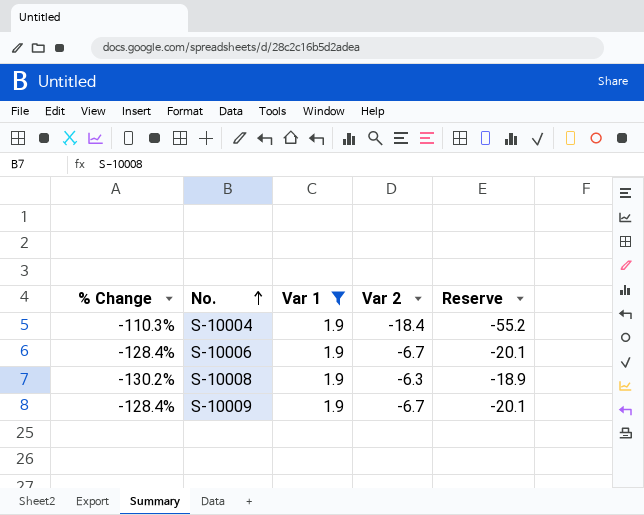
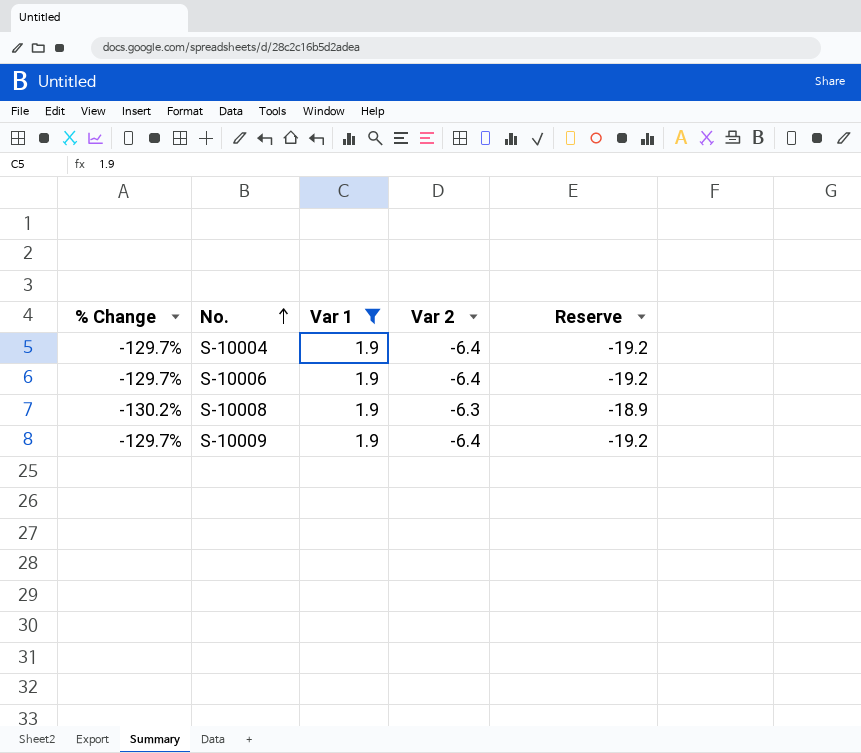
S-10004 | % Change: -110.3% -> -129.7%
S-10004 | Var 2: -18.4 -> -6.4
S-10004 | Reserve: -55.2 -> -19.2
S-10006 | % Change: -128.4% -> -129.7%
S-10006 | Var 2: -6.7 -> -6.4
S-10006 | Reserve: -20.1 -> -19.2
S-10009 | % Change: -128.4% -> -129.7%
S-10009 | Var 2: -6.7 -> -6.4
S-10009 | Reserve: -20.1 -> -19.2

